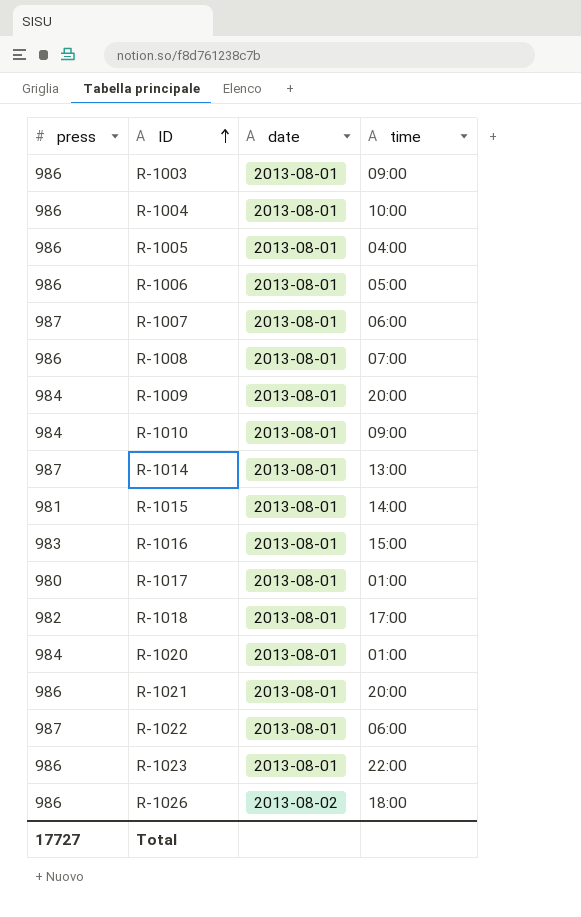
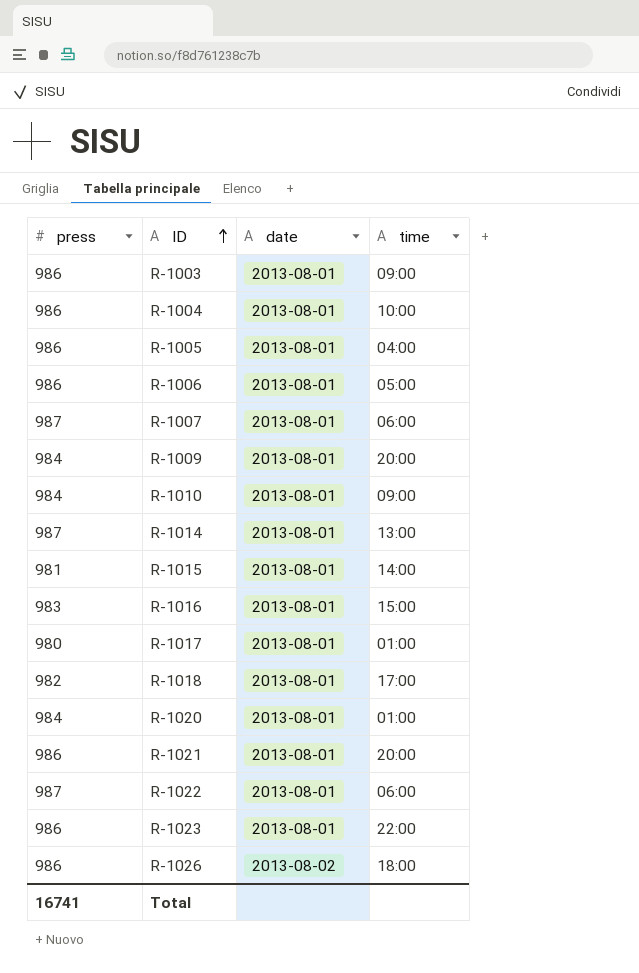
row R-1008: 986 | 2013-08-01 | 07:00 -> none
Total | press: 17727 -> 16741

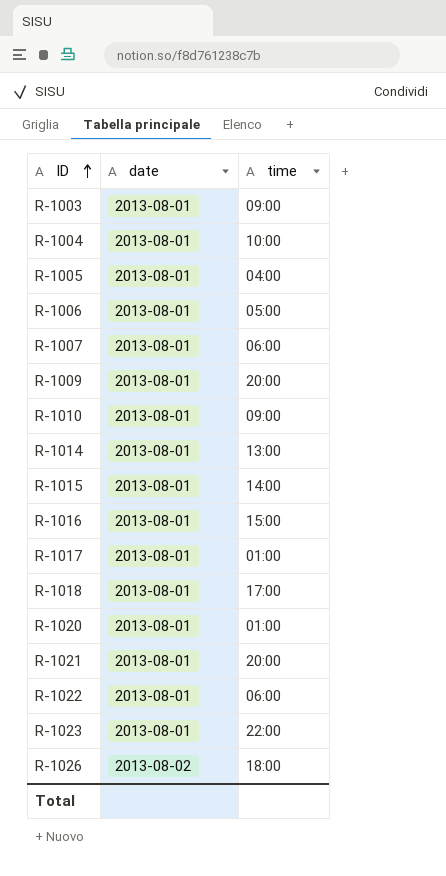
column press | position: 1 -> none

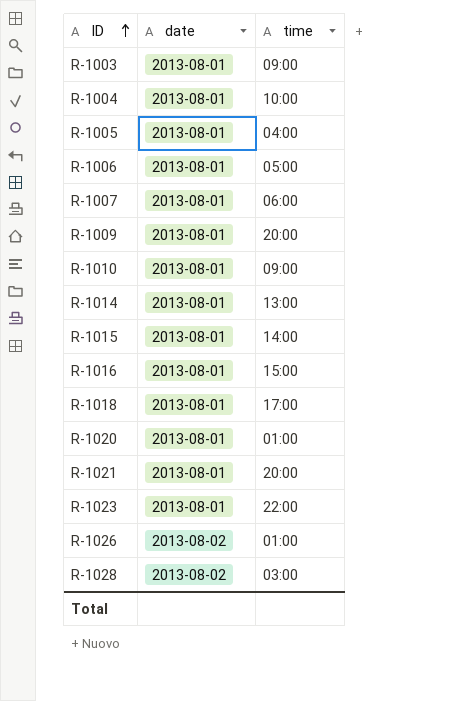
row R-1017: 2013-08-01 | 01:00 -> none
row R-1022: 2013-08-01 | 06:00 -> none
R-1026 | time: 18:00 -> 01:00
row R-1028: none -> 2013-08-02 | 03:00

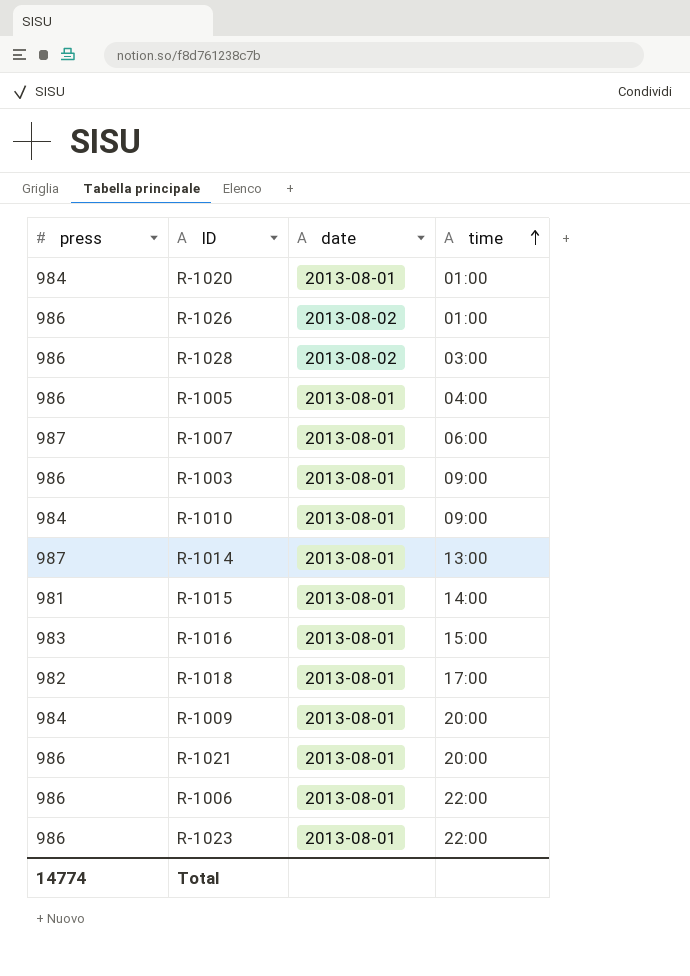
row order: ID ascending -> time ascending
column press | position: none -> 1
row R-1004: 2013-08-01 | 10:00 -> none
R-1006 | time: 05:00 -> 22:00

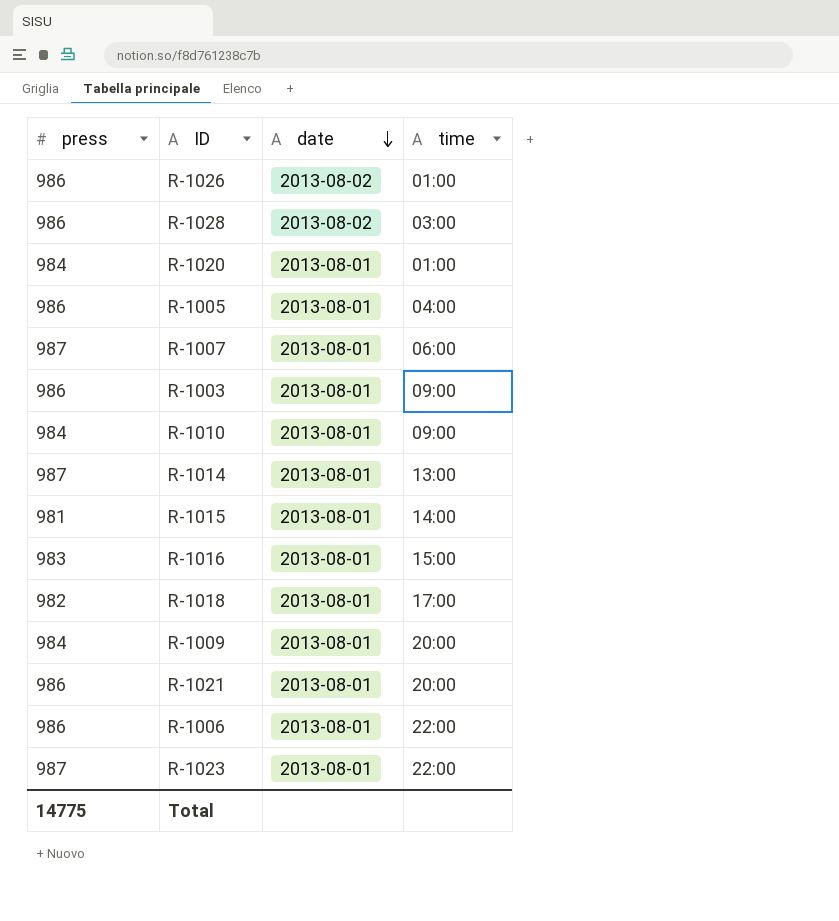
row order: time ascending -> date descending
R-1023 | press: 986 -> 987
Total | press: 14774 -> 14775

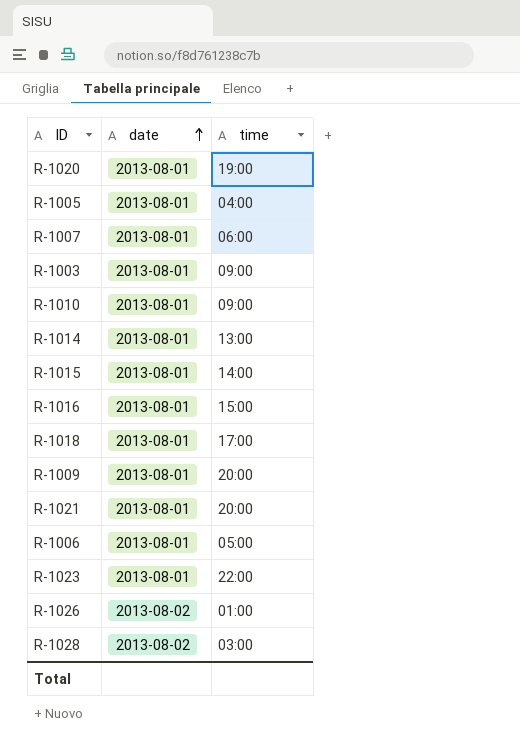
row order: date descending -> date ascending
column press | position: 1 -> none
R-1020 | time: 01:00 -> 19:00
R-1006 | time: 22:00 -> 05:00

